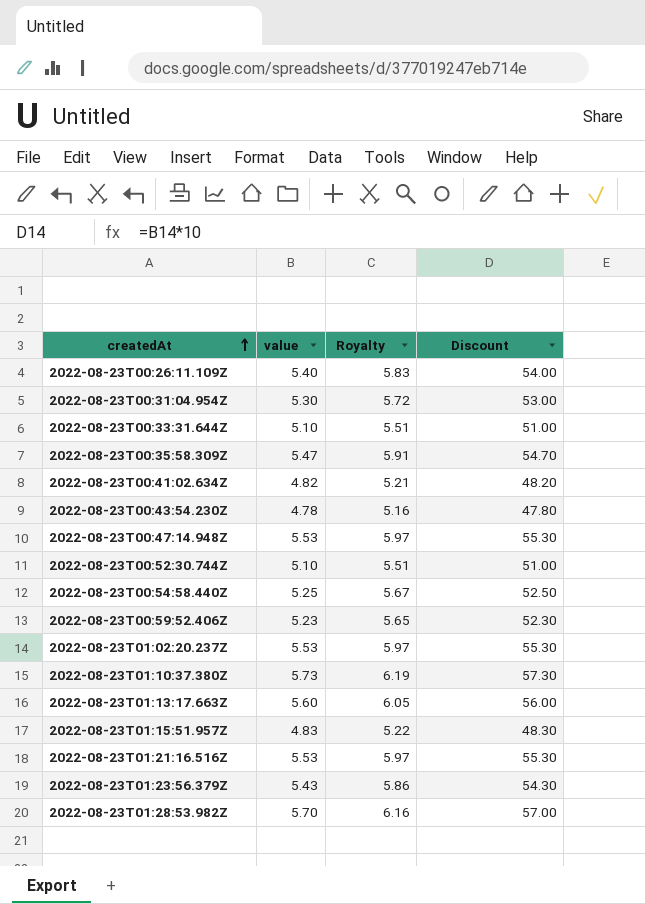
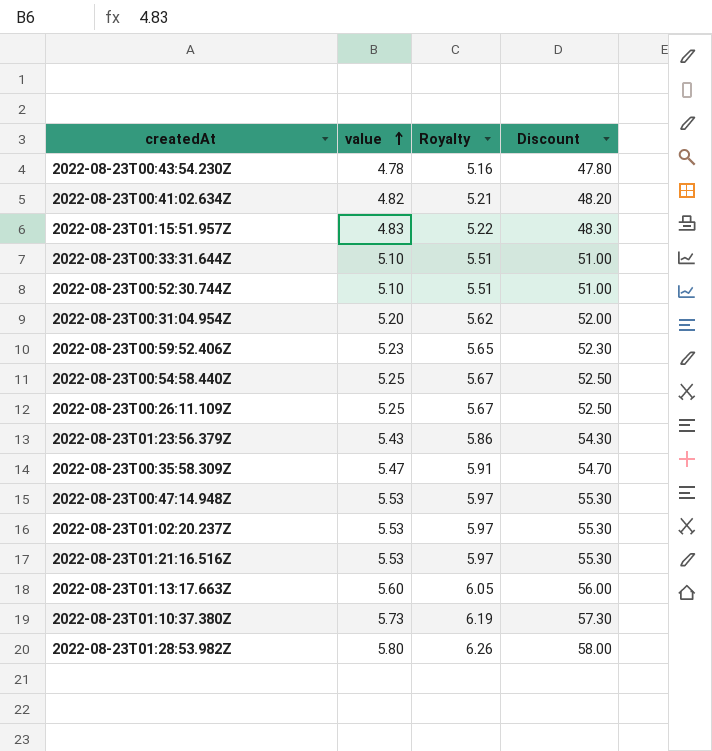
row order: createdAt ascending -> value ascending
2022-08-23T00:31:04.954Z | value: 5.30 -> 5.20
2022-08-23T00:31:04.954Z | Royalty: 5.72 -> 5.62
2022-08-23T00:31:04.954Z | Discount: 53.00 -> 52.00
2022-08-23T00:26:11.109Z | value: 5.40 -> 5.25
2022-08-23T00:26:11.109Z | Royalty: 5.83 -> 5.67
2022-08-23T00:26:11.109Z | Discount: 54.00 -> 52.50
2022-08-23T01:28:53.982Z | value: 5.70 -> 5.80
2022-08-23T01:28:53.982Z | Royalty: 6.16 -> 6.26
2022-08-23T01:28:53.982Z | Discount: 57.00 -> 58.00

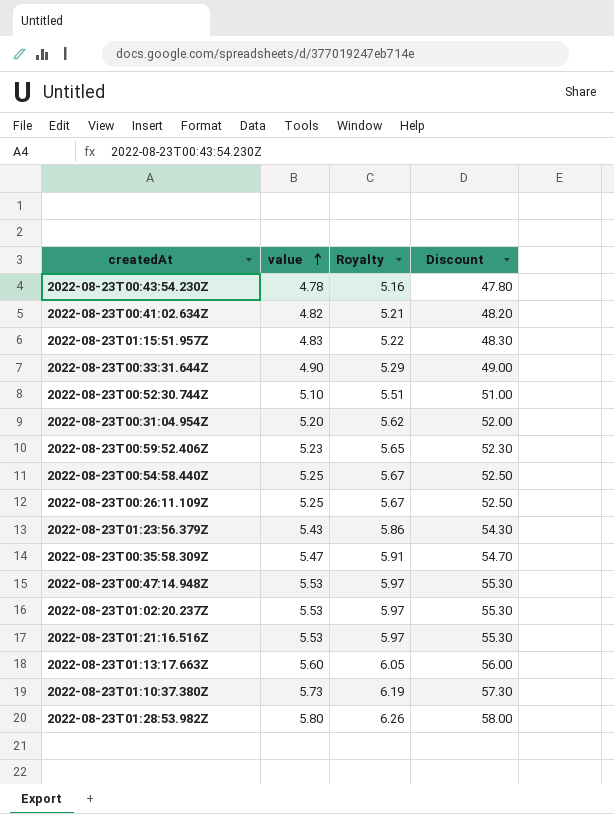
2022-08-23T00:33:31.644Z | value: 5.10 -> 4.90
2022-08-23T00:33:31.644Z | Royalty: 5.51 -> 5.29
2022-08-23T00:33:31.644Z | Discount: 51.00 -> 49.00

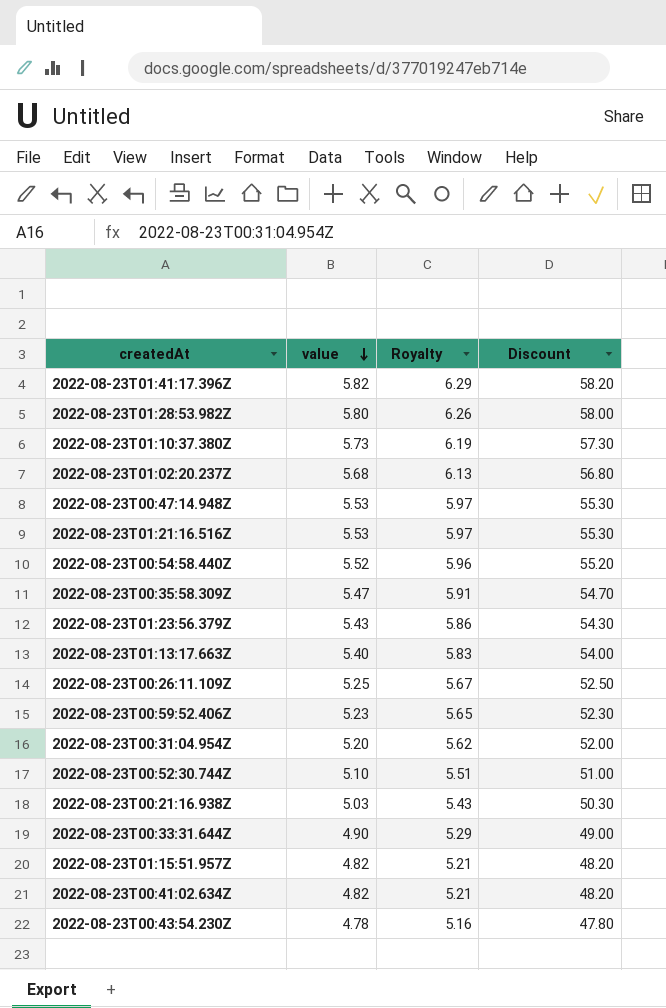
row order: value ascending -> value descending
row 2022-08-23T01:41:17.396Z: none -> 5.82 | 6.29 | 58.20
2022-08-23T01:02:20.237Z | value: 5.53 -> 5.68
2022-08-23T01:02:20.237Z | Royalty: 5.97 -> 6.13
2022-08-23T01:02:20.237Z | Discount: 55.30 -> 56.80
2022-08-23T00:54:58.440Z | value: 5.25 -> 5.52
2022-08-23T00:54:58.440Z | Royalty: 5.67 -> 5.96
2022-08-23T00:54:58.440Z | Discount: 52.50 -> 55.20
2022-08-23T01:13:17.663Z | value: 5.60 -> 5.40
2022-08-23T01:13:17.663Z | Royalty: 6.05 -> 5.83
2022-08-23T01:13:17.663Z | Discount: 56.00 -> 54.00
row 2022-08-23T00:21:16.938Z: none -> 5.03 | 5.43 | 50.30
2022-08-23T01:15:51.957Z | value: 4.83 -> 4.82
2022-08-23T01:15:51.957Z | Royalty: 5.22 -> 5.21
2022-08-23T01:15:51.957Z | Discount: 48.30 -> 48.20

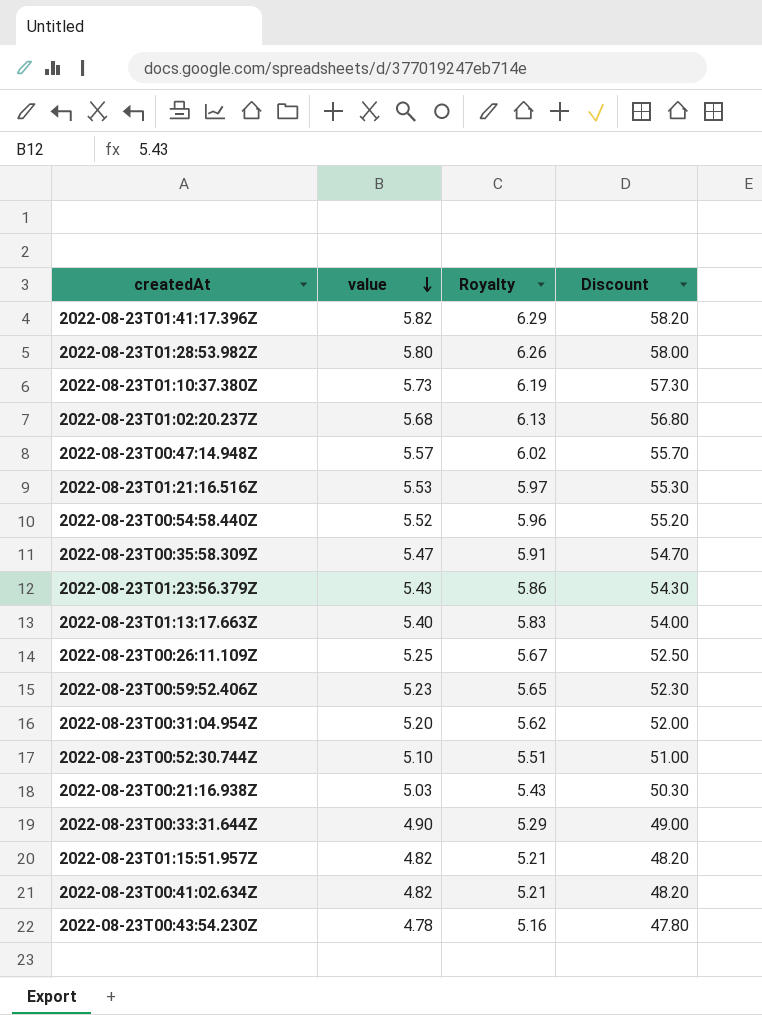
2022-08-23T00:47:14.948Z | value: 5.53 -> 5.57
2022-08-23T00:47:14.948Z | Royalty: 5.97 -> 6.02
2022-08-23T00:47:14.948Z | Discount: 55.30 -> 55.70

